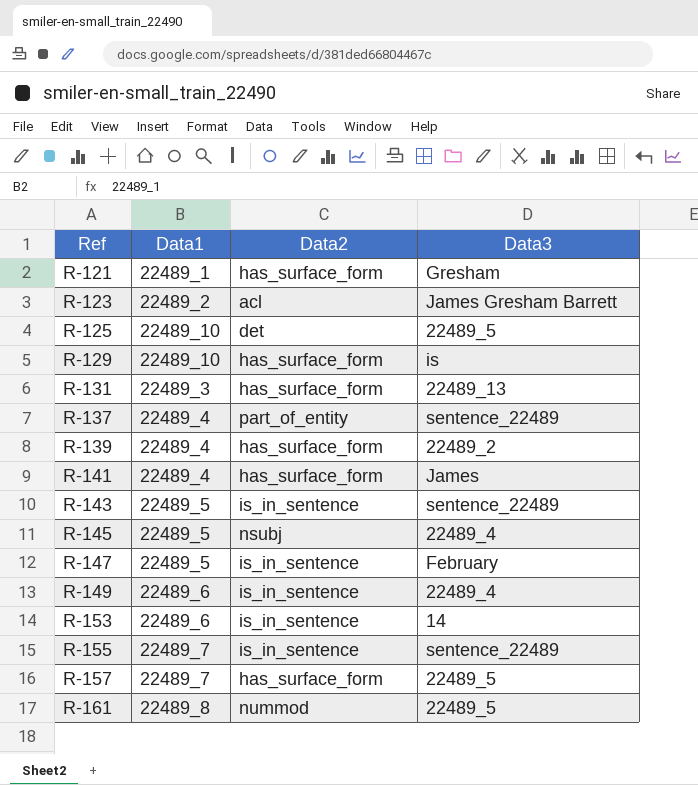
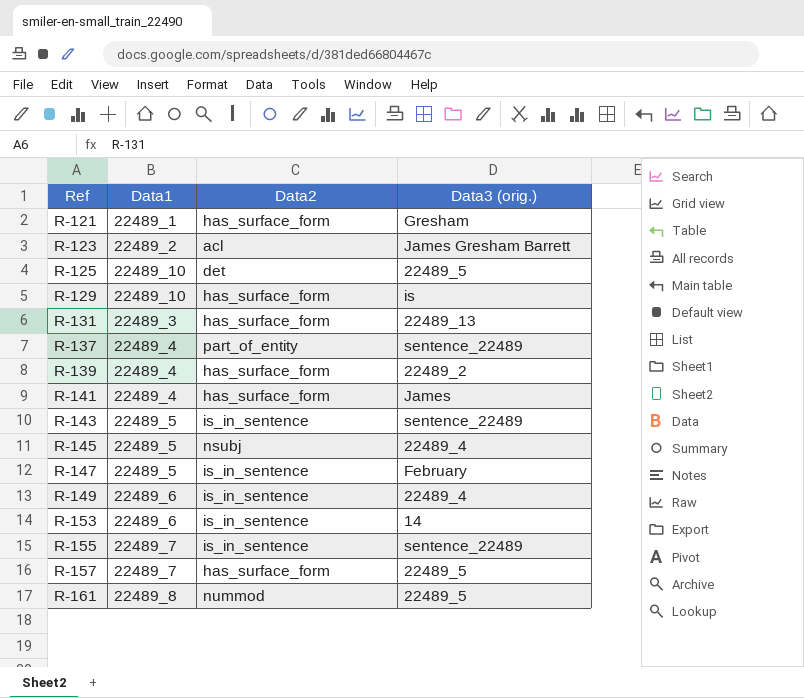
column name: Data3 -> Data3 (orig.)

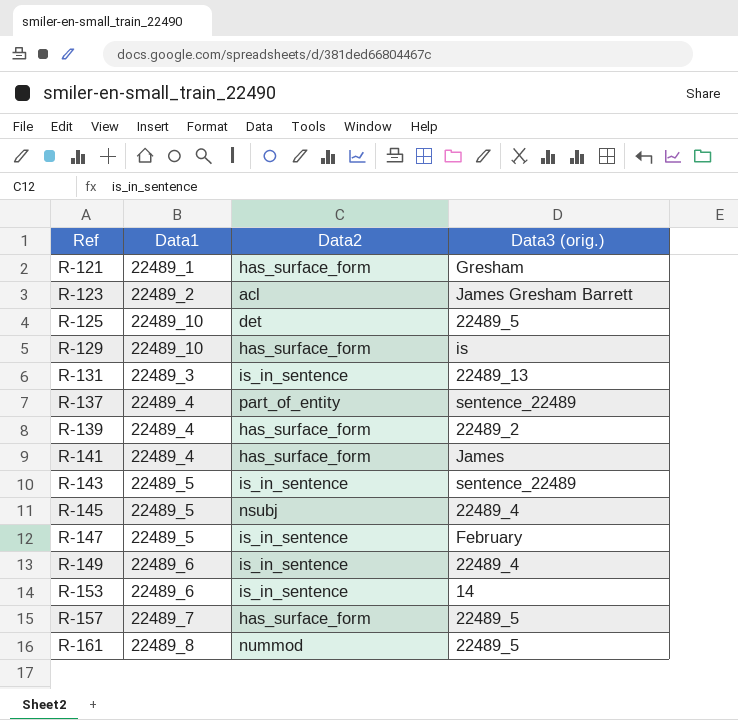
row R-155: 22489_7 | is_in_sentence | sentence_22489 -> none
R-131 | Data2: has_surface_form -> is_in_sentence

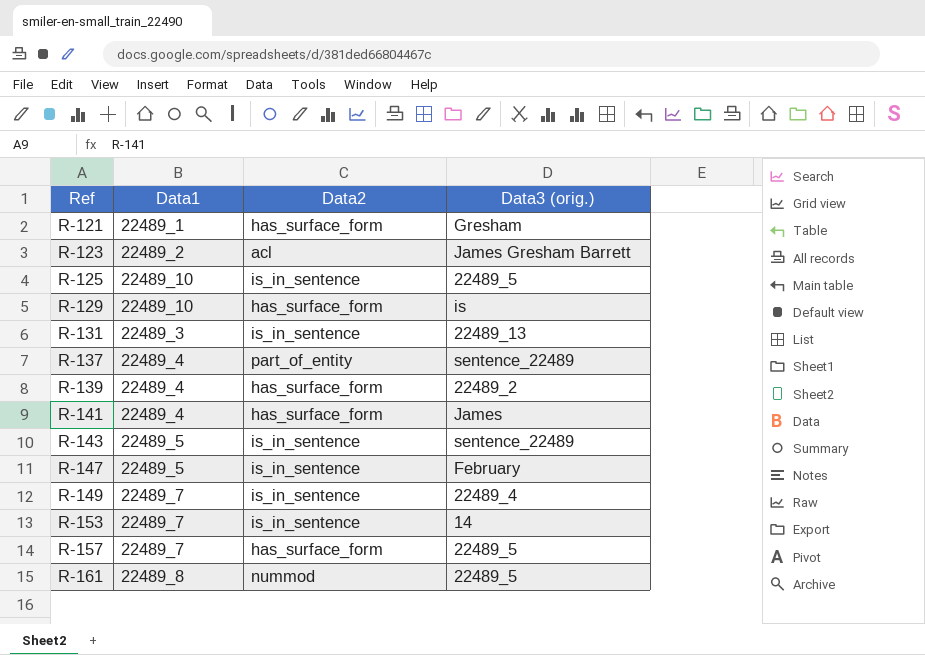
row R-145: 22489_5 | nsubj | 22489_4 -> none
R-125 | Data2: det -> is_in_sentence
R-149 | Data1: 22489_6 -> 22489_7
R-153 | Data1: 22489_6 -> 22489_7

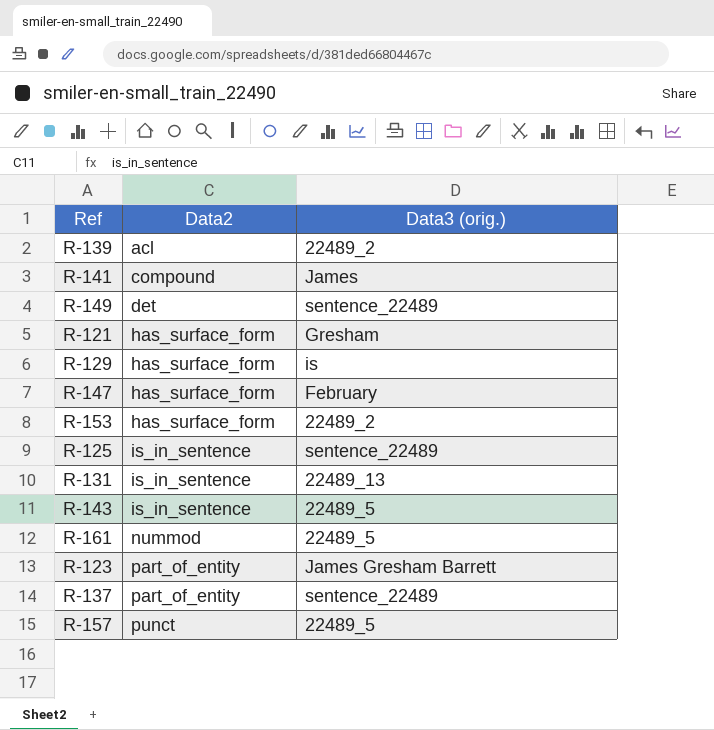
row order: Ref ascending -> Data2 ascending
column Data1 | position: 2 -> none
R-139 | Data2: has_surface_form -> acl
R-141 | Data2: has_surface_form -> compound
R-149 | Data2: is_in_sentence -> det
R-149 | Data3 (orig.): 22489_4 -> sentence_22489
R-147 | Data2: is_in_sentence -> has_surface_form
R-153 | Data2: is_in_sentence -> has_surface_form
R-153 | Data3 (orig.): 14 -> 22489_2
R-125 | Data3 (orig.): 22489_5 -> sentence_22489
R-143 | Data3 (orig.): sentence_22489 -> 22489_5
R-123 | Data2: acl -> part_of_entity
R-157 | Data2: has_surface_form -> punct

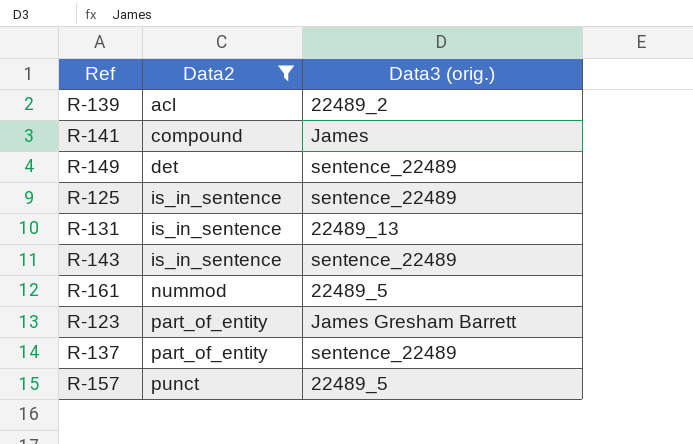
filter: none -> Data2 != has_surface_form
R-143 | Data3 (orig.): 22489_5 -> sentence_22489

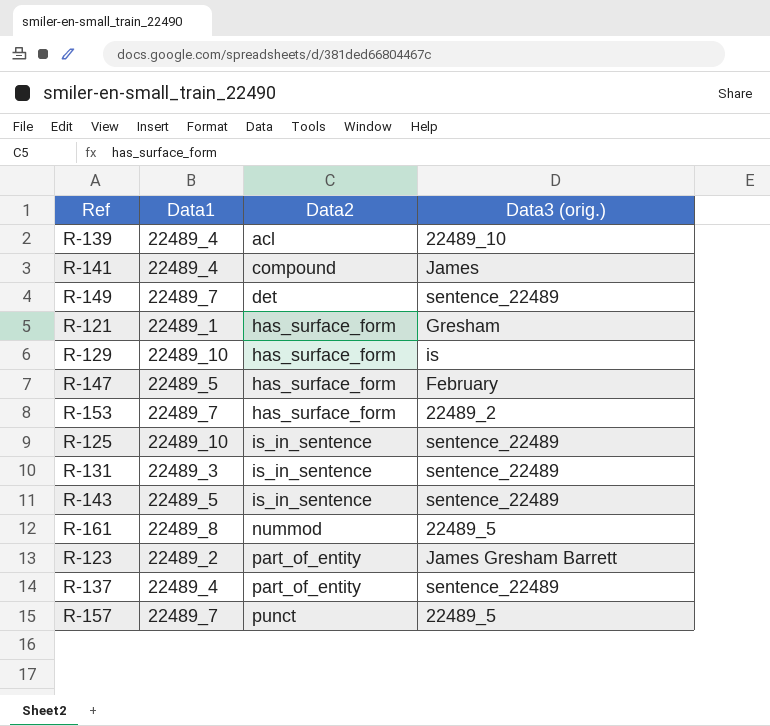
filter: Data2 != has_surface_form -> none
column Data1 | position: none -> 2
R-139 | Data3 (orig.): 22489_2 -> 22489_10
R-131 | Data3 (orig.): 22489_13 -> sentence_22489

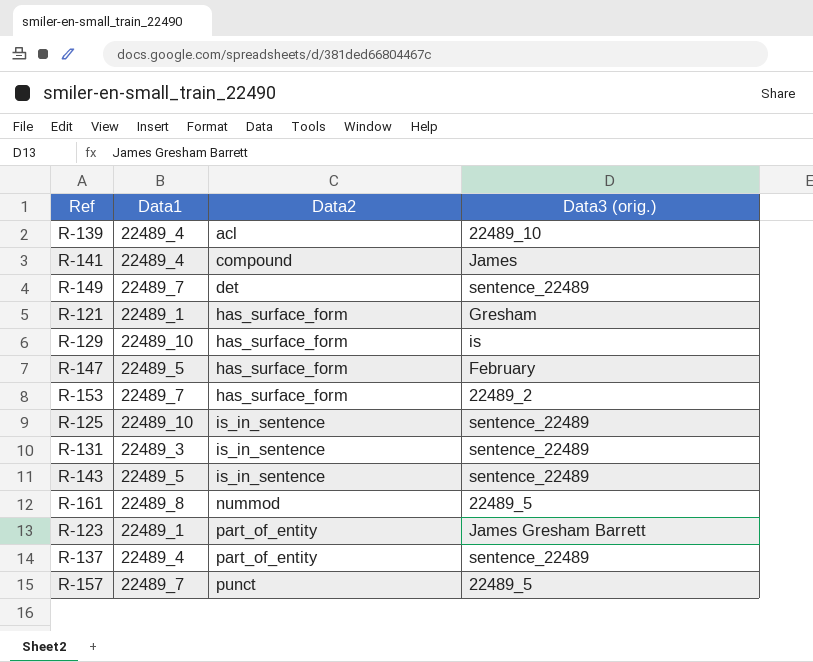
R-123 | Data1: 22489_2 -> 22489_1

